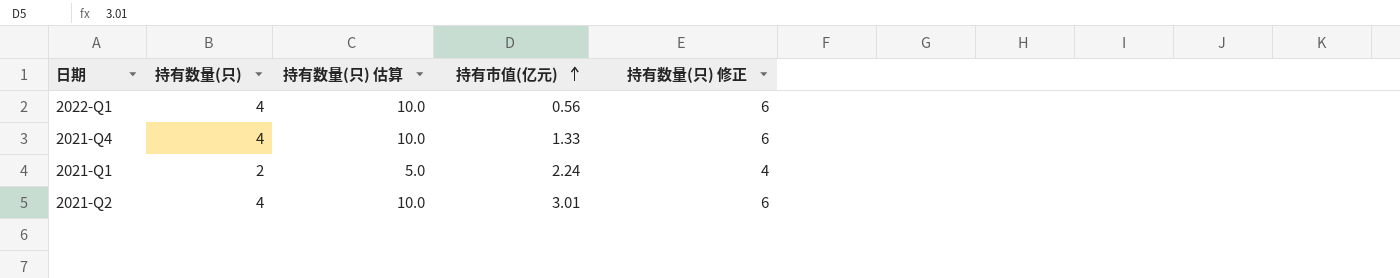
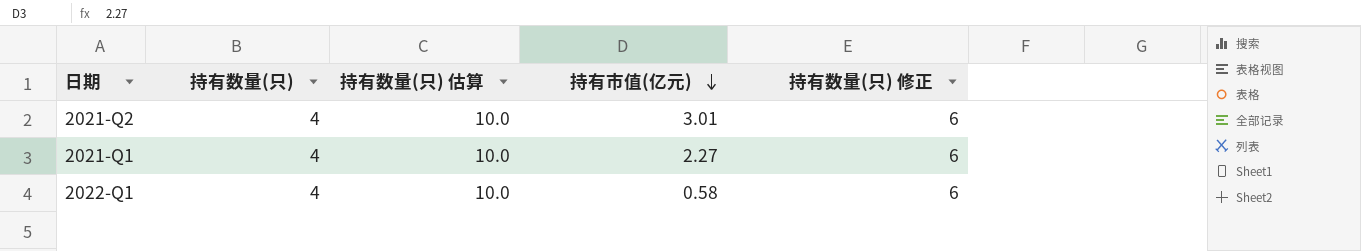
row order: 持有市值(亿元) ascending -> 持有市值(亿元) descending
row 2021-Q4: 4 | 10.0 | 1.33 | 6 -> none
2021-Q1 | 持有数量(只): 2 -> 4
2021-Q1 | 持有数量(只) 估算: 5.0 -> 10.0
2021-Q1 | 持有市值(亿元): 2.24 -> 2.27
2021-Q1 | 持有数量(只) 修正: 4 -> 6
2022-Q1 | 持有市值(亿元): 0.56 -> 0.58

